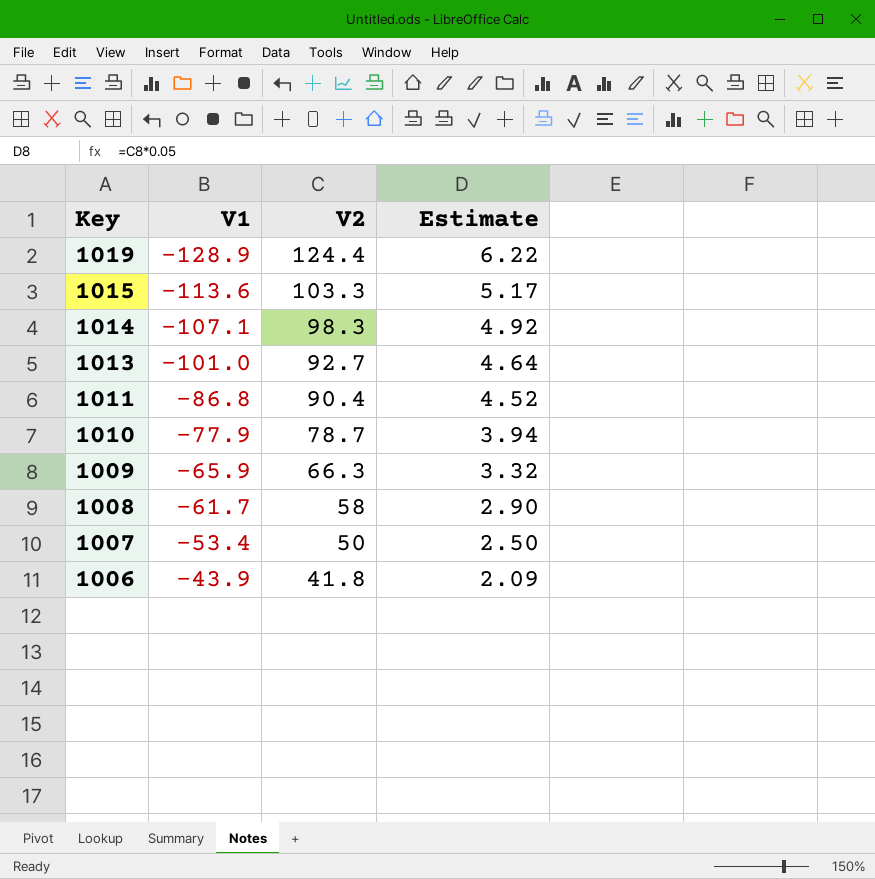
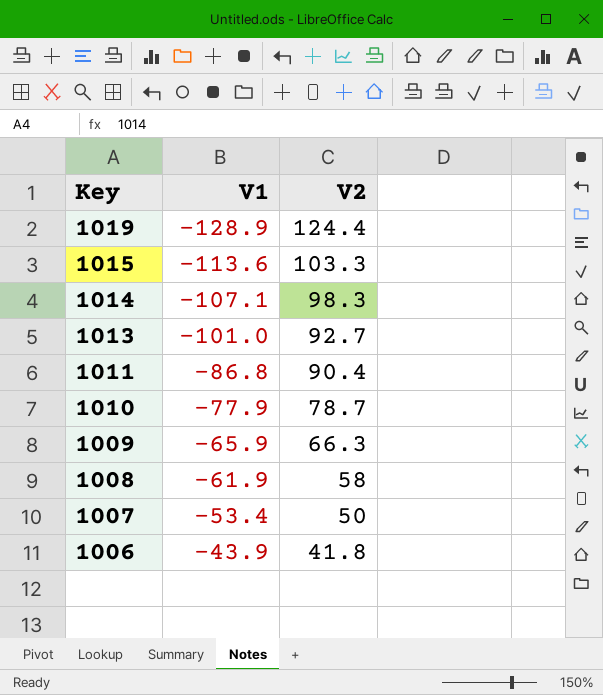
column Estimate | formula: [V2] * 0.05 -> none
1008 | V1: -61.7 -> -61.9

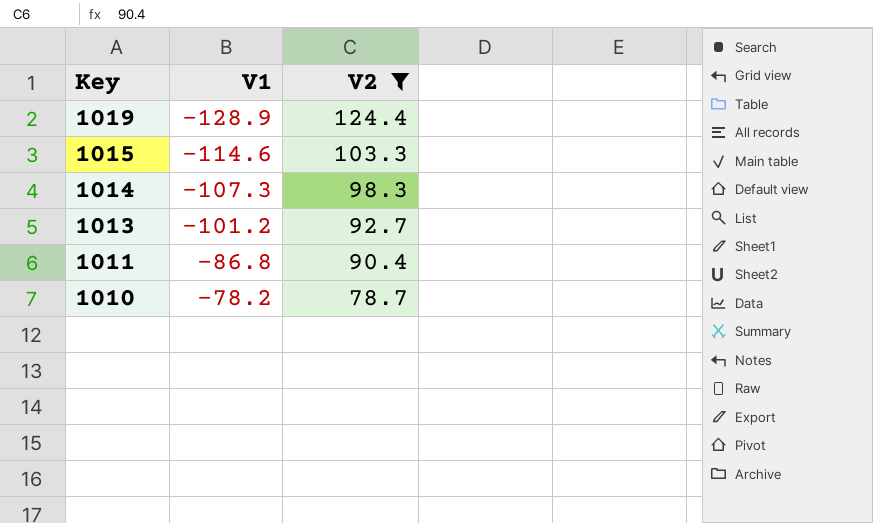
filter: none -> V2 >= 78.7
1015 | V1: -113.6 -> -114.6
1014 | V1: -107.1 -> -107.3
1013 | V1: -101.0 -> -101.2
1010 | V1: -77.9 -> -78.2

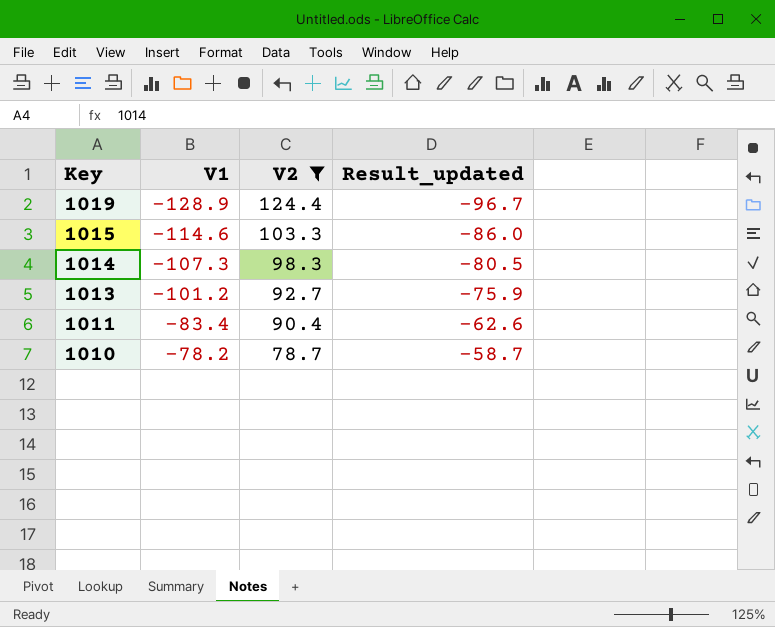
column Result_updated | formula: none -> [V1] * 0.75
1011 | V1: -86.8 -> -83.4

